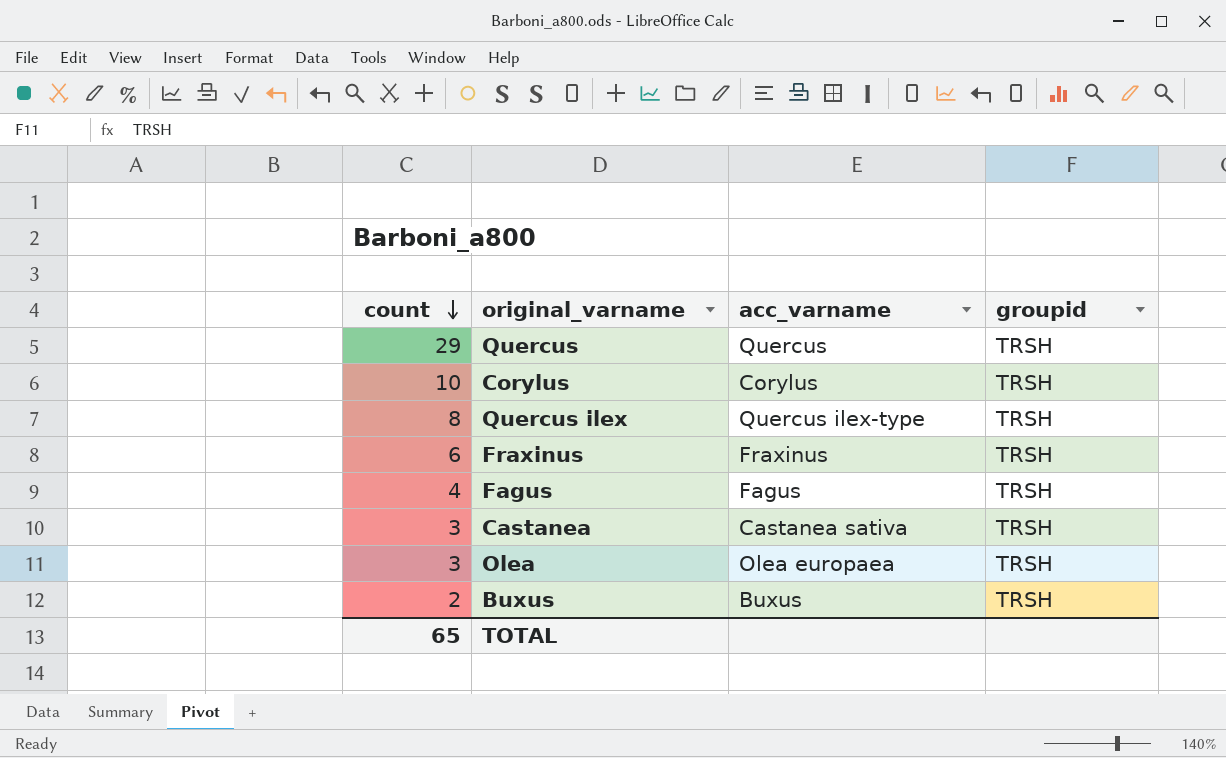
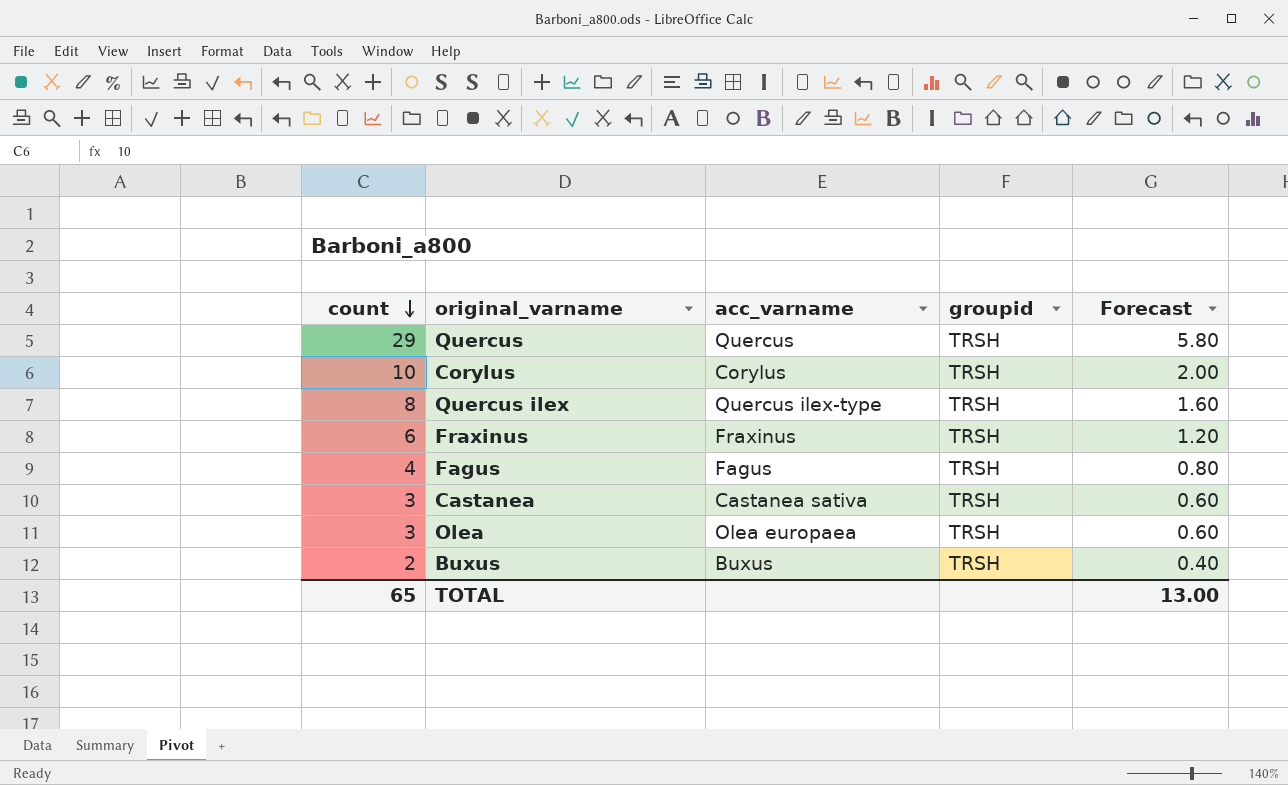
column Forecast | formula: none -> [count] * 0.2

